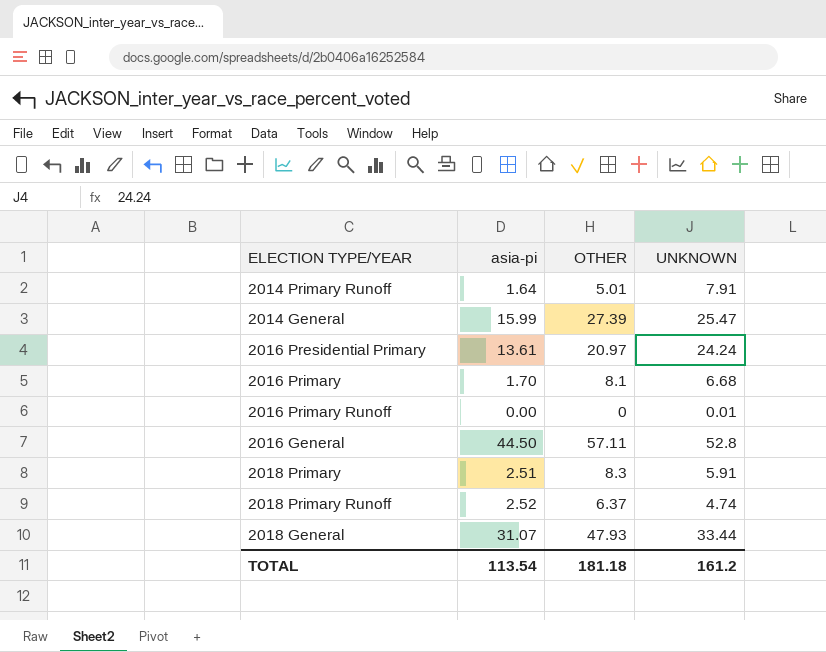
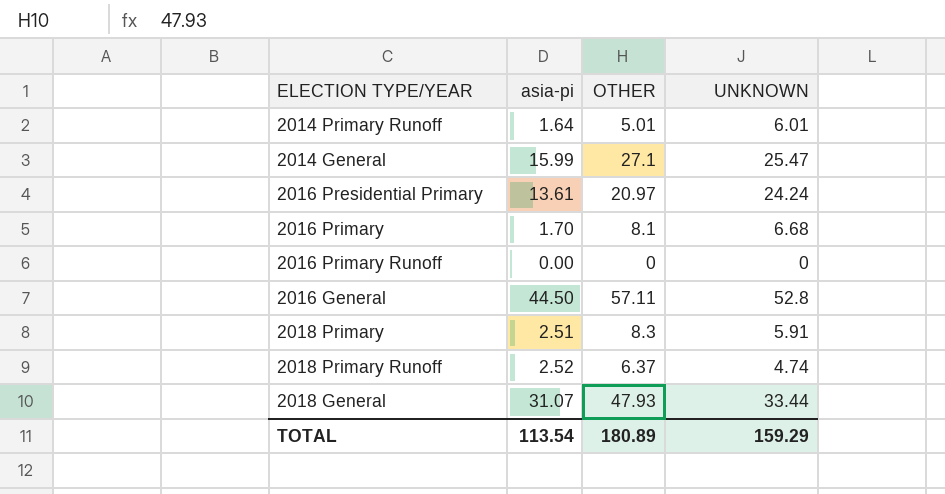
2014 Primary Runoff | UNKNOWN: 7.91 -> 6.01
2014 General | OTHER: 27.39 -> 27.1
2016 Primary Runoff | UNKNOWN: 0.01 -> 0
TOTAL | OTHER: 181.18 -> 180.89
TOTAL | UNKNOWN: 161.2 -> 159.29

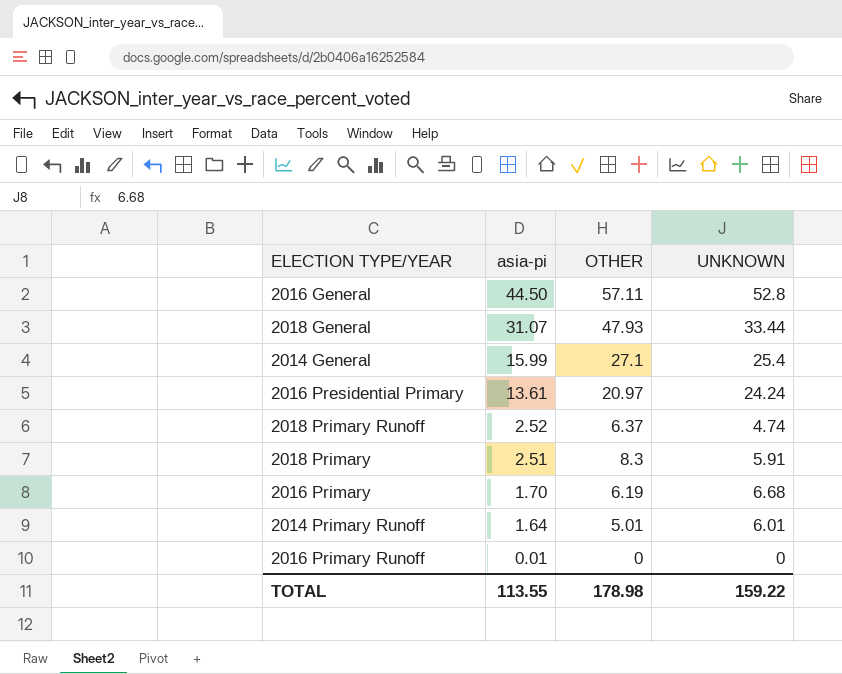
row order: none -> asia-pi descending
2014 General | UNKNOWN: 25.47 -> 25.4
2016 Primary | OTHER: 8.1 -> 6.19
2016 Primary Runoff | asia-pi: 0.00 -> 0.01
TOTAL | asia-pi: 113.54 -> 113.55
TOTAL | OTHER: 180.89 -> 178.98
TOTAL | UNKNOWN: 159.29 -> 159.22

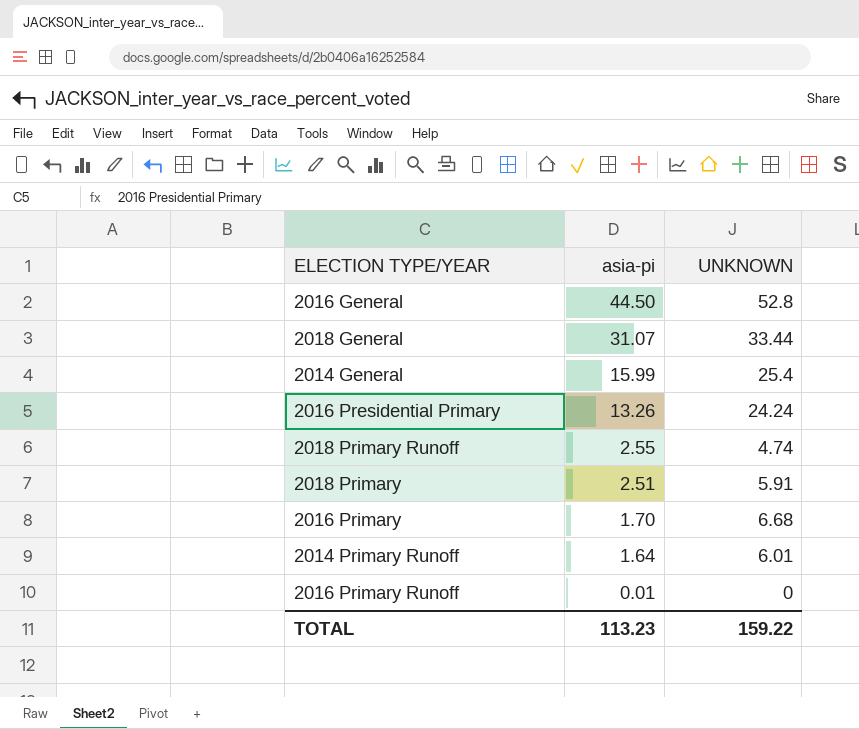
column OTHER | position: 3 -> none
2016 Presidential Primary | asia-pi: 13.61 -> 13.26
2018 Primary Runoff | asia-pi: 2.52 -> 2.55
TOTAL | asia-pi: 113.55 -> 113.23

